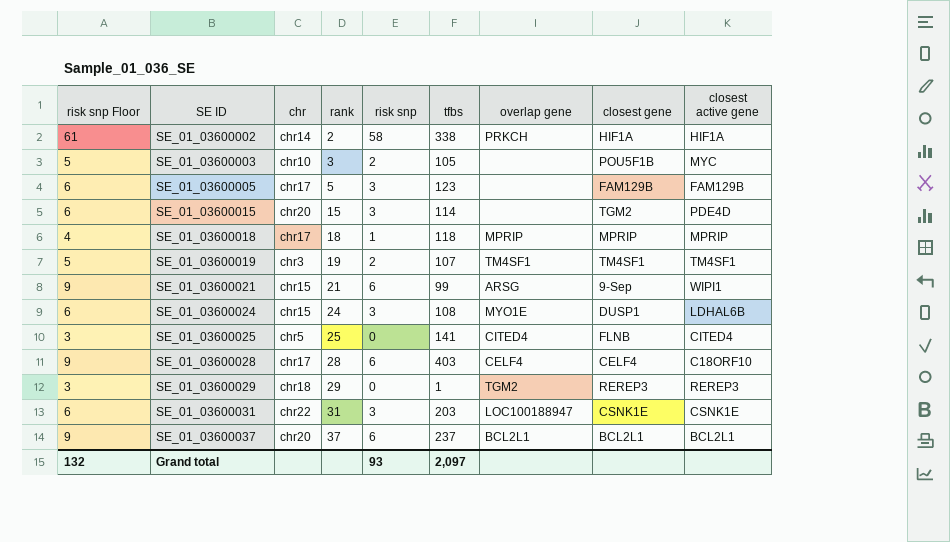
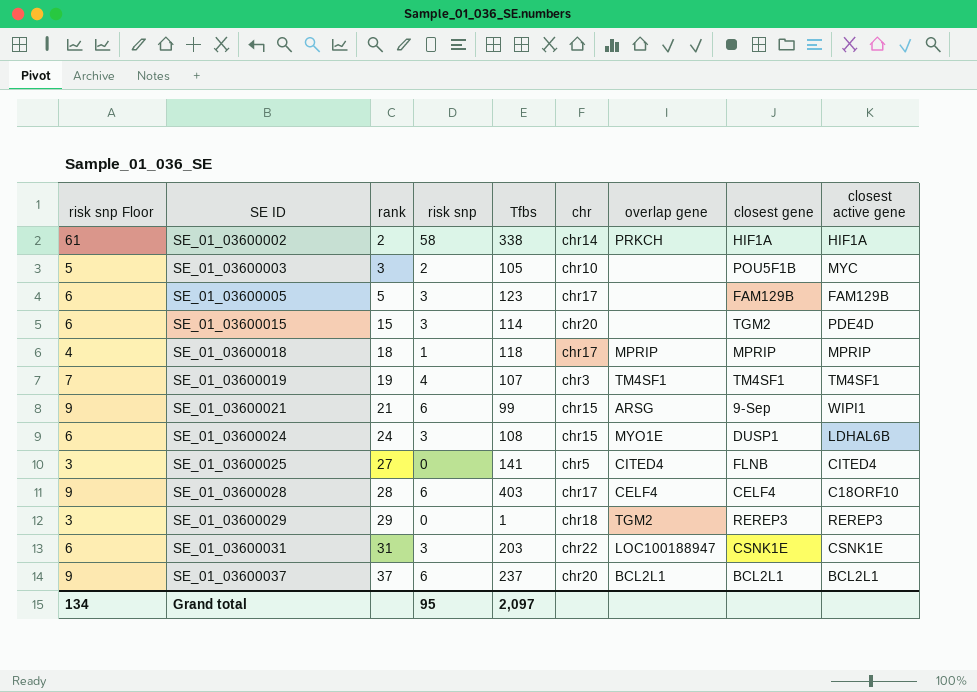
column name: tfbs -> Tfbs
column chr | position: 3 -> 6
SE_01_03600019 | risk snp Floor: 5 -> 7
SE_01_03600019 | risk snp: 2 -> 4
SE_01_03600025 | rank: 25 -> 27
Grand total | risk snp Floor: 132 -> 134
Grand total | risk snp: 93 -> 95

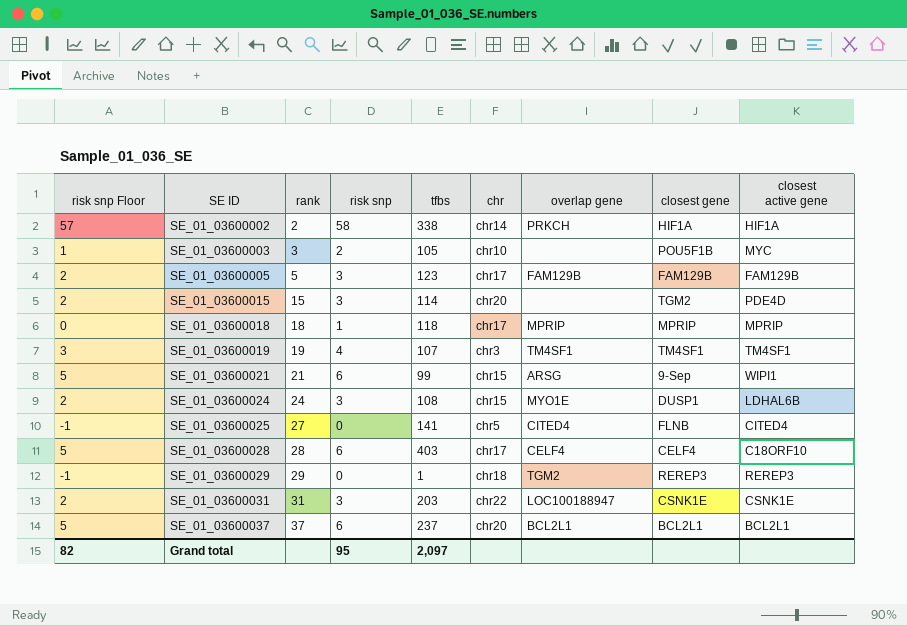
column risk snp Floor | formula: [risk snp] + 3 -> [risk snp] - 1
column name: Tfbs -> tfbs
SE_01_03600005 | overlap gene: none -> FAM129B
Grand total | risk snp Floor: 134 -> 82

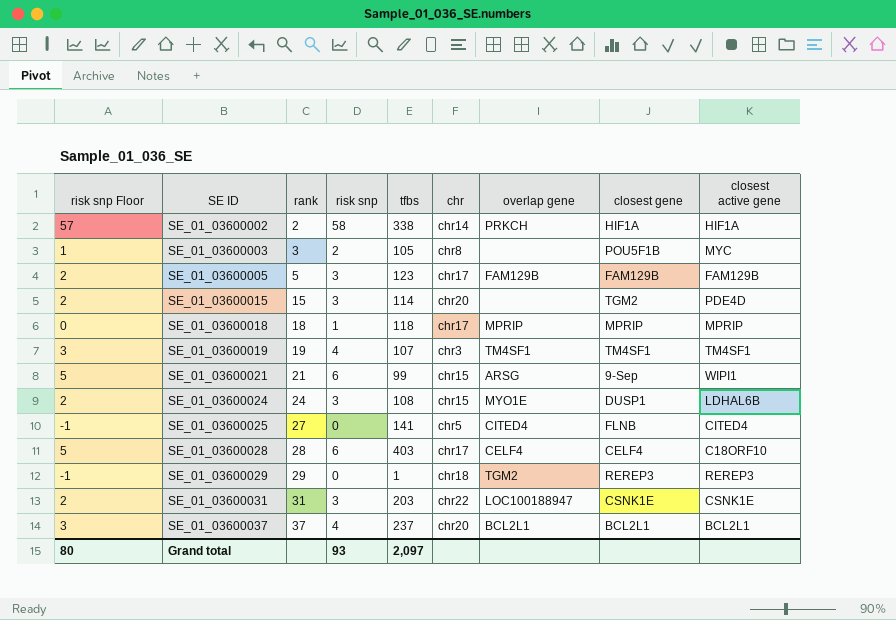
SE_01_03600003 | chr: chr10 -> chr8
SE_01_03600037 | risk snp Floor: 5 -> 3
SE_01_03600037 | risk snp: 6 -> 4
Grand total | risk snp Floor: 82 -> 80
Grand total | risk snp: 95 -> 93

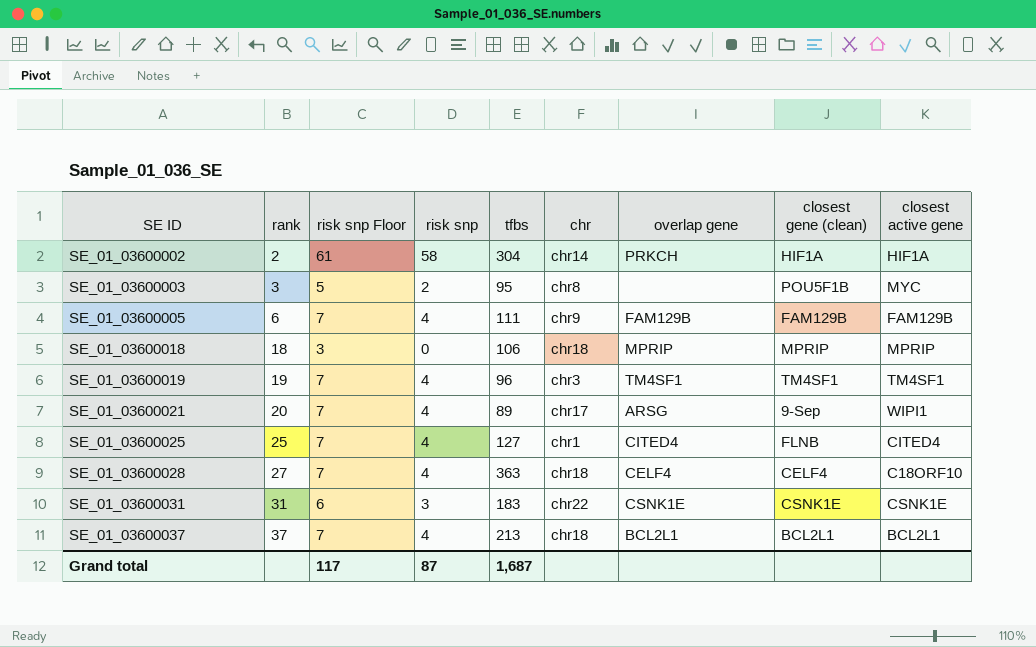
column risk snp Floor | formula: [risk snp] - 1 -> [risk snp] + 3
column risk snp Floor | position: 1 -> 3
column name: closest gene -> closest gene (clean)
row SE_01_03600015: 2 | 15 | 3 | 114 | chr20 | none | TGM2 | PDE4D -> none
row SE_01_03600024: 2 | 24 | 3 | 108 | chr15 | MYO1E | DUSP1 | LDHAL6B -> none
row SE_01_03600029: -1 | 29 | 0 | 1 | chr18 | TGM2 | REREP3 | REREP3 -> none
SE_01_03600002 | tfbs: 338 -> 304
SE_01_03600003 | tfbs: 105 -> 95
SE_01_03600005 | rank: 5 -> 6
SE_01_03600005 | risk snp: 3 -> 4
SE_01_03600005 | tfbs: 123 -> 111
SE_01_03600005 | chr: chr17 -> chr9
SE_01_03600018 | risk snp: 1 -> 0
SE_01_03600018 | tfbs: 118 -> 106
SE_01_03600018 | chr: chr17 -> chr18
SE_01_03600019 | tfbs: 107 -> 96
SE_01_03600021 | rank: 21 -> 20
SE_01_03600021 | risk snp: 6 -> 4
SE_01_03600021 | tfbs: 99 -> 89
SE_01_03600021 | chr: chr15 -> chr17
SE_01_03600025 | rank: 27 -> 25
SE_01_03600025 | risk snp: 0 -> 4
SE_01_03600025 | tfbs: 141 -> 127
SE_01_03600025 | chr: chr5 -> chr1
SE_01_03600028 | rank: 28 -> 27
SE_01_03600028 | risk snp: 6 -> 4
SE_01_03600028 | tfbs: 403 -> 363
SE_01_03600028 | chr: chr17 -> chr18
SE_01_03600031 | tfbs: 203 -> 183
SE_01_03600031 | overlap gene: LOC100188947 -> CSNK1E
SE_01_03600037 | tfbs: 237 -> 213
SE_01_03600037 | chr: chr20 -> chr18
Grand total | risk snp Floor: 80 -> 117
Grand total | risk snp: 93 -> 87
Grand total | tfbs: 2,097 -> 1,687

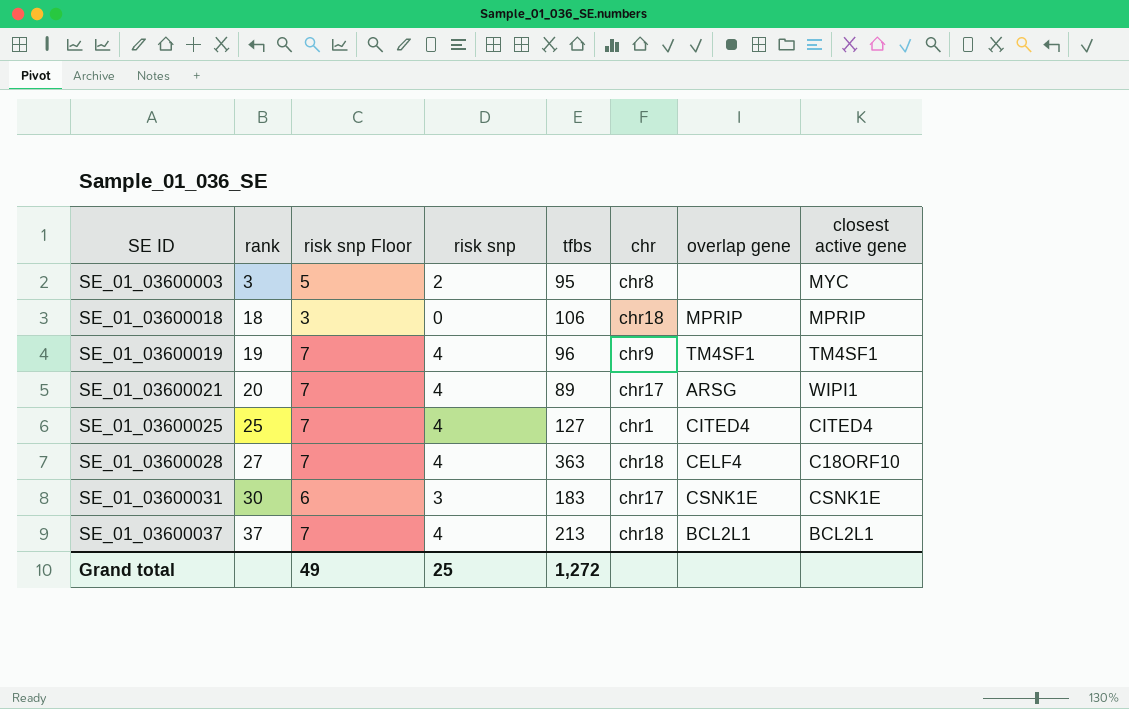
column closest gene (clean) | position: 8 -> none
row SE_01_03600002: 2 | 61 | 58 | 304 | chr14 | PRKCH | HIF1A | HIF1A -> none
row SE_01_03600005: 6 | 7 | 4 | 111 | chr9 | FAM129B | FAM129B | FAM129B -> none
SE_01_03600019 | chr: chr3 -> chr9
SE_01_03600031 | rank: 31 -> 30
SE_01_03600031 | chr: chr22 -> chr17
Grand total | risk snp Floor: 117 -> 49
Grand total | risk snp: 87 -> 25
Grand total | tfbs: 1,687 -> 1,272

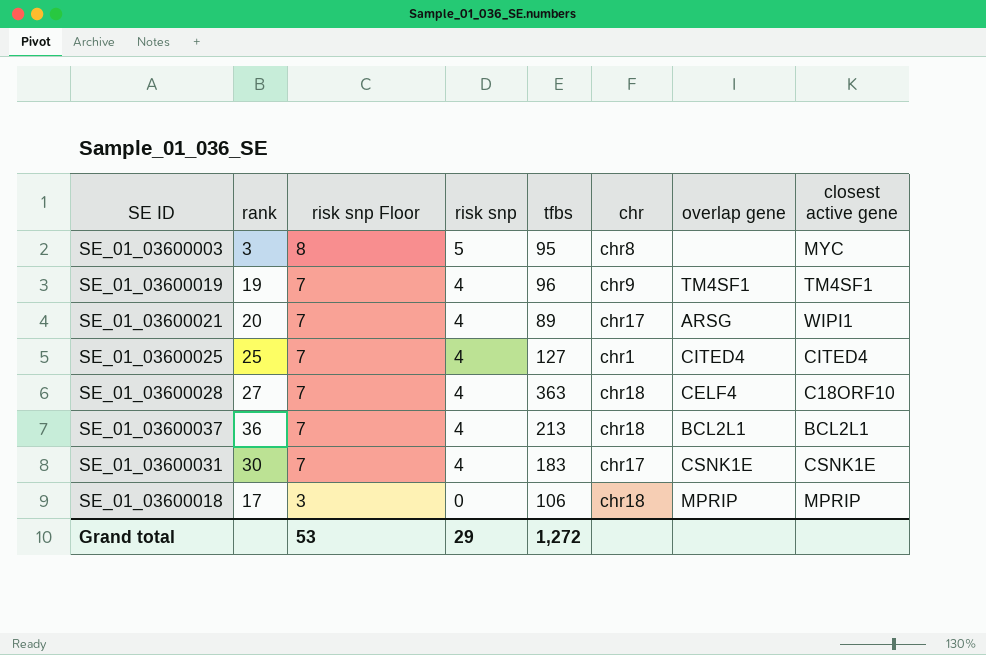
row order: SE ID ascending -> risk snp Floor descending
SE_01_03600003 | risk snp Floor: 5 -> 8
SE_01_03600003 | risk snp: 2 -> 5
SE_01_03600037 | rank: 37 -> 36
SE_01_03600031 | risk snp Floor: 6 -> 7
SE_01_03600031 | risk snp: 3 -> 4
SE_01_03600018 | rank: 18 -> 17
Grand total | risk snp Floor: 49 -> 53
Grand total | risk snp: 25 -> 29

